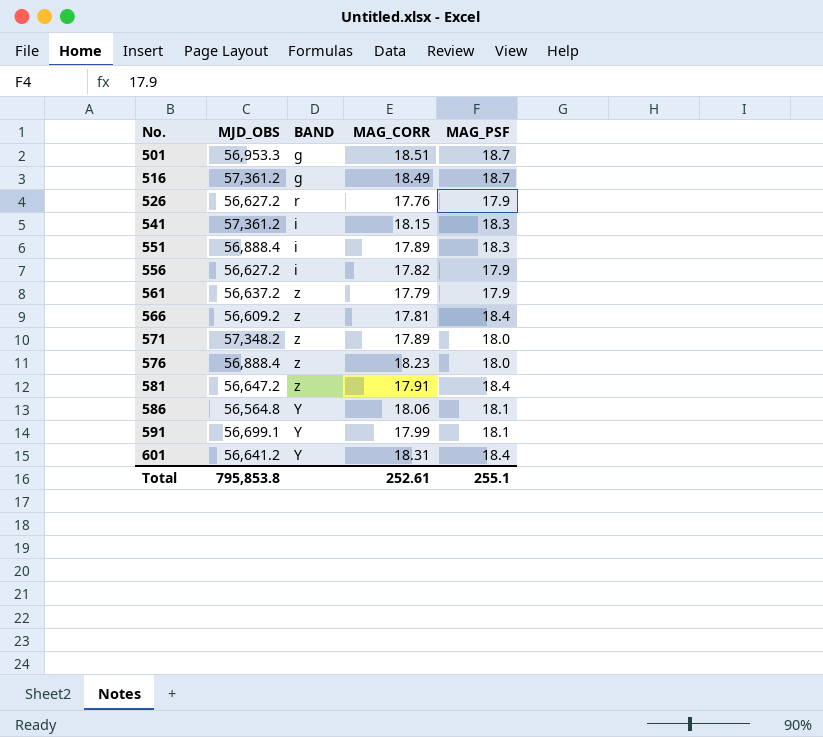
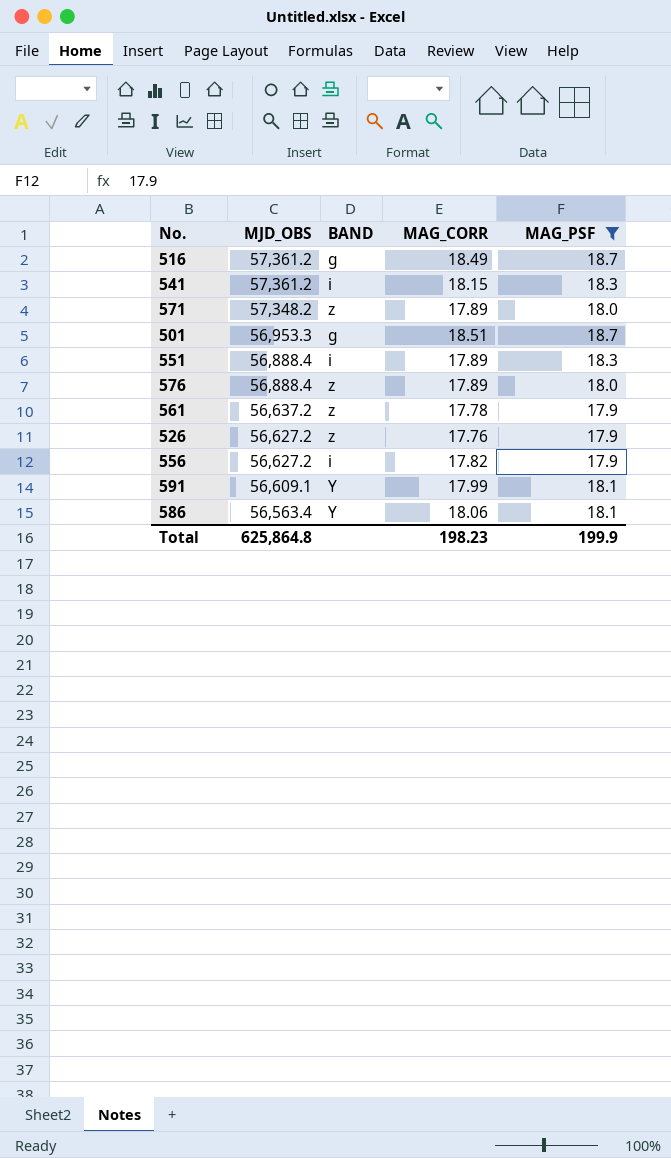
filter: none -> MAG_PSF != 18.4
row order: No. ascending -> MJD_OBS descending
576 | MAG_CORR: 18.23 -> 17.89
561 | MAG_CORR: 17.79 -> 17.78
526 | BAND: r -> z
591 | MJD_OBS: 56,699.1 -> 56,609.1
586 | MJD_OBS: 56,564.8 -> 56,563.4
Total | MJD_OBS: 795,853.8 -> 625,864.8
Total | MAG_CORR: 252.61 -> 198.23
Total | MAG_PSF: 255.1 -> 199.9

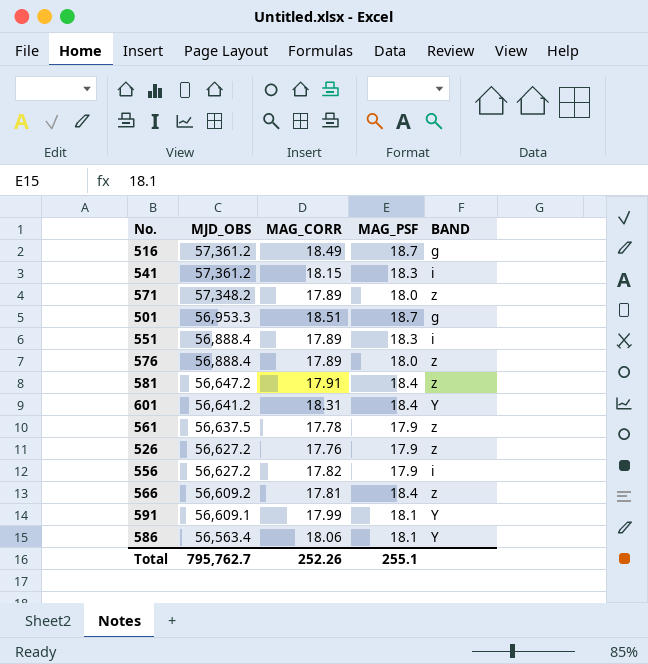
filter: MAG_PSF != 18.4 -> none
column BAND | position: 3 -> 5
561 | MJD_OBS: 56,637.2 -> 56,637.5
Total | MJD_OBS: 625,864.8 -> 795,762.7
Total | MAG_CORR: 198.23 -> 252.26
Total | MAG_PSF: 199.9 -> 255.1

